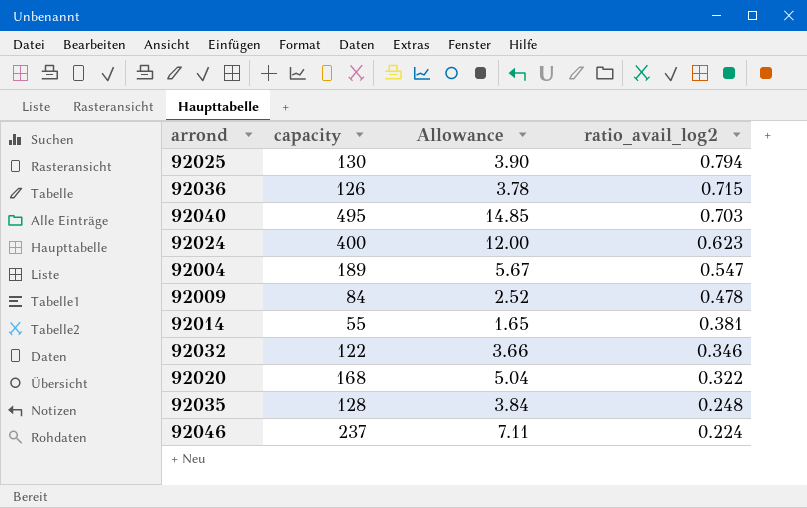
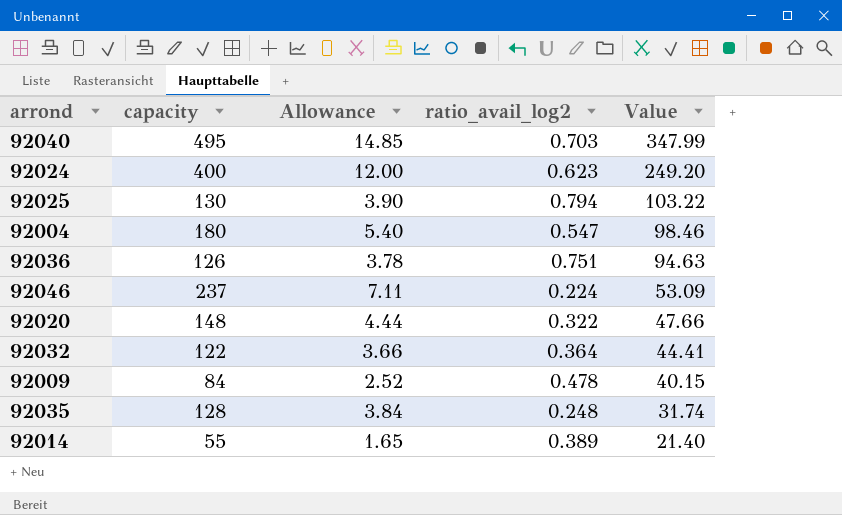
row order: ratio_avail_log2 descending -> Value descending
column Value | formula: none -> [capacity] * [ratio_avail_log2]
92004 | capacity: 189 -> 180
92004 | Allowance: 5.67 -> 5.40
92036 | ratio_avail_log2: 0.715 -> 0.751
92020 | capacity: 168 -> 148
92020 | Allowance: 5.04 -> 4.44
92032 | ratio_avail_log2: 0.346 -> 0.364
92014 | ratio_avail_log2: 0.381 -> 0.389

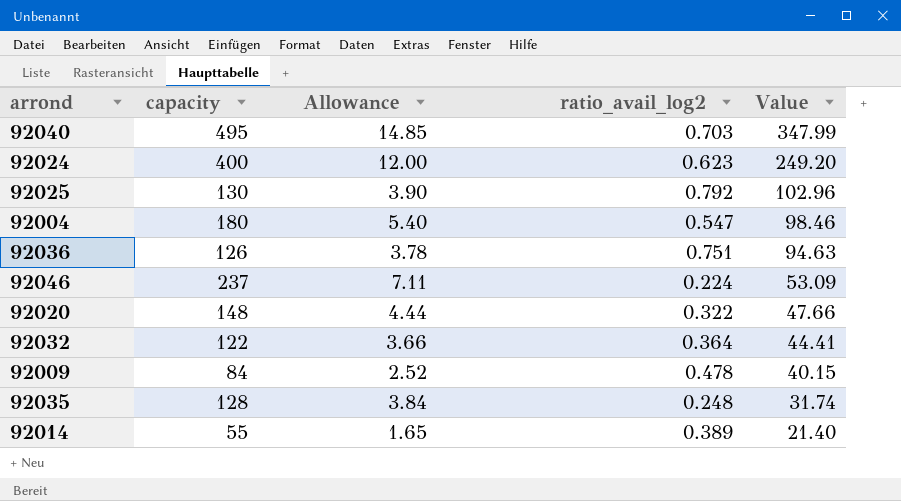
92025 | ratio_avail_log2: 0.794 -> 0.792
92025 | Value: 103.22 -> 102.96

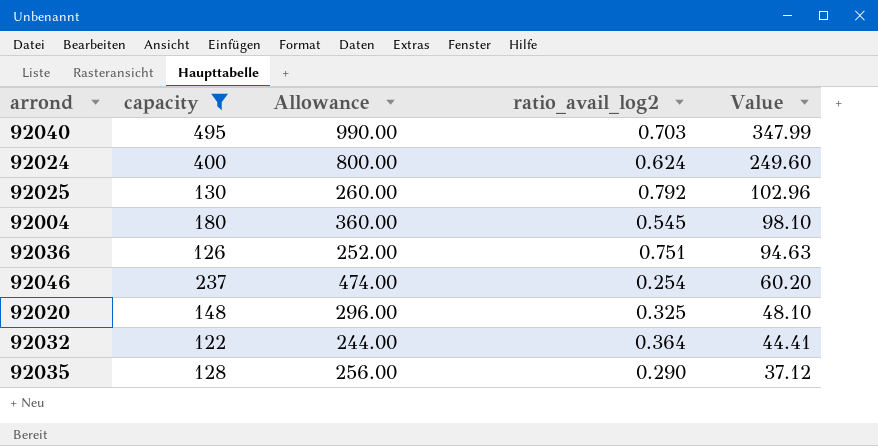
filter: none -> capacity >= 122
column Allowance | formula: [capacity] * 0.03 -> [capacity] * 2
92024 | ratio_avail_log2: 0.623 -> 0.624
92024 | Value: 249.20 -> 249.60
92004 | ratio_avail_log2: 0.547 -> 0.545
92004 | Value: 98.46 -> 98.10
92046 | ratio_avail_log2: 0.224 -> 0.254
92046 | Value: 53.09 -> 60.20
92020 | ratio_avail_log2: 0.322 -> 0.325
92020 | Value: 47.66 -> 48.10
92035 | ratio_avail_log2: 0.248 -> 0.290
92035 | Value: 31.74 -> 37.12

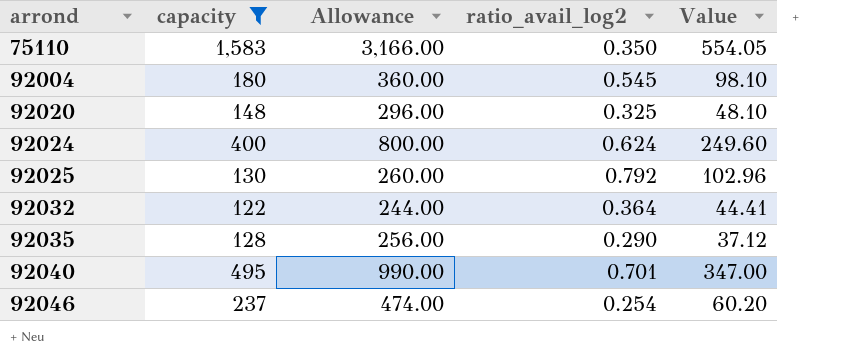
row order: Value descending -> arrond ascending
row 92036: 126 | 252.00 | 0.751 | 94.63 -> none
row 75110: none -> 1,583 | 3,166.00 | 0.350 | 554.05
92040 | ratio_avail_log2: 0.703 -> 0.701
92040 | Value: 347.99 -> 347.00

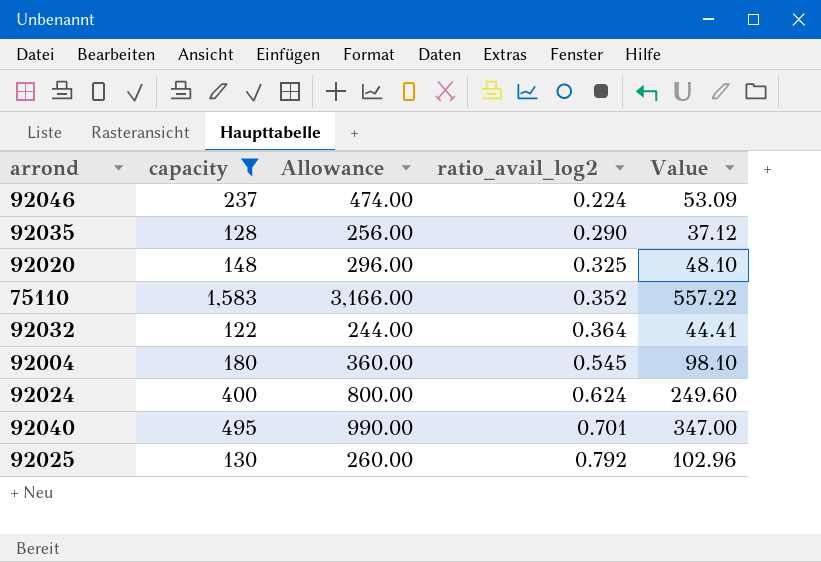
row order: arrond ascending -> ratio_avail_log2 ascending
92046 | ratio_avail_log2: 0.254 -> 0.224
92046 | Value: 60.20 -> 53.09
75110 | ratio_avail_log2: 0.350 -> 0.352
75110 | Value: 554.05 -> 557.22

